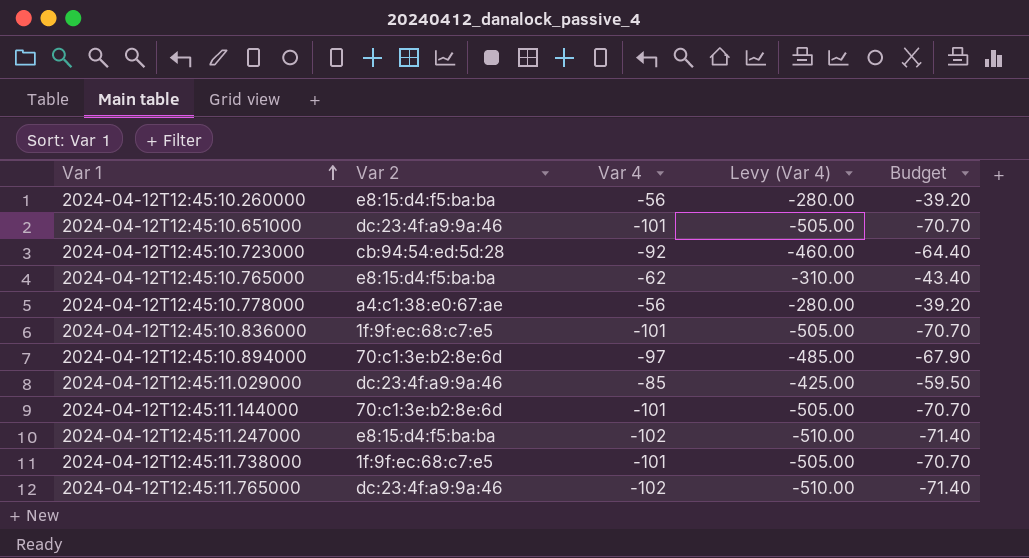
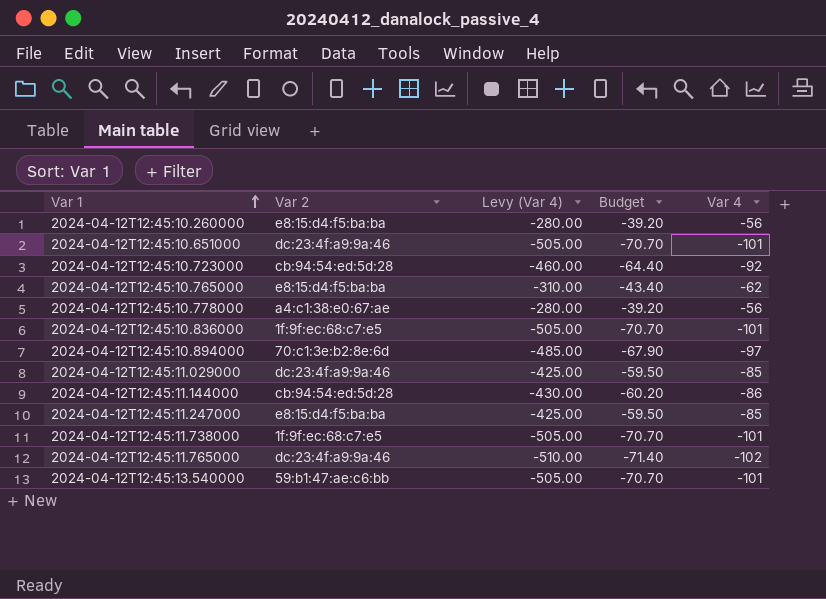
column Var 4 | position: 3 -> 5
2024-04-12T12:45:11.144000 | Var 2: 70:c1:3e:b2:8e:6d -> cb:94:54:ed:5d:28
2024-04-12T12:45:11.144000 | Levy (Var 4): -505.00 -> -430.00
2024-04-12T12:45:11.144000 | Budget: -70.70 -> -60.20
2024-04-12T12:45:11.144000 | Var 4: -101 -> -86
2024-04-12T12:45:11.247000 | Levy (Var 4): -510.00 -> -425.00
2024-04-12T12:45:11.247000 | Budget: -71.40 -> -59.50
2024-04-12T12:45:11.247000 | Var 4: -102 -> -85
row 2024-04-12T12:45:13.540000: none -> 59:b1:47:ae:c6:bb | -505.00 | -70.70 | -101

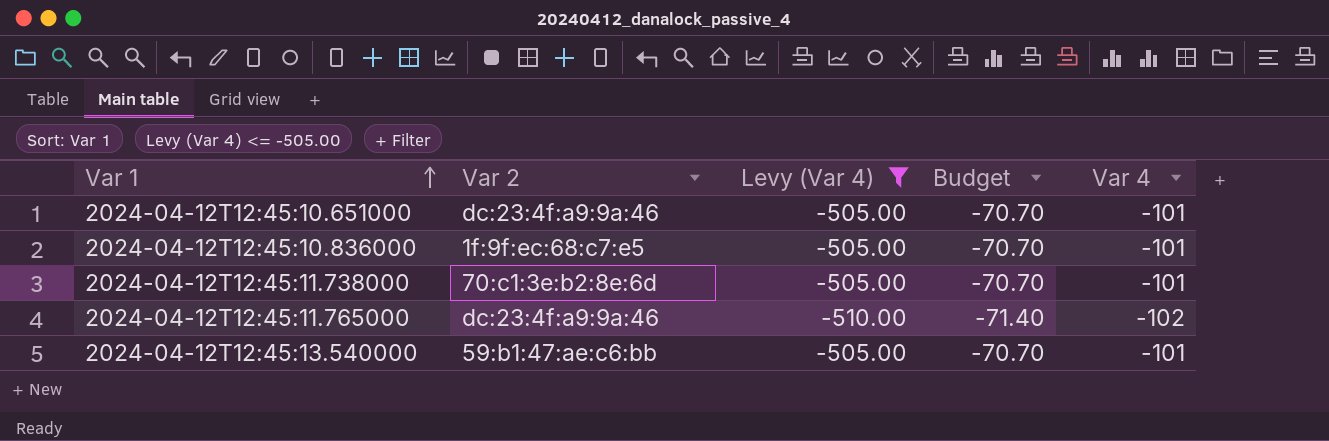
filter: none -> Levy (Var 4) <= -505.00
2024-04-12T12:45:11.738000 | Var 2: 1f:9f:ec:68:c7:e5 -> 70:c1:3e:b2:8e:6d

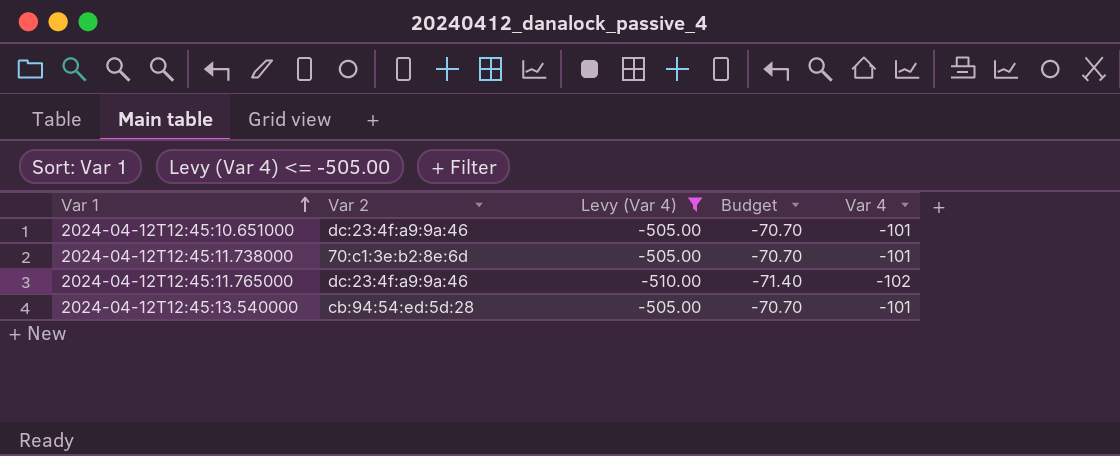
row 2024-04-12T12:45:10.836000: 1f:9f:ec:68:c7:e5 | -505.00 | -70.70 | -101 -> none
2024-04-12T12:45:13.540000 | Var 2: 59:b1:47:ae:c6:bb -> cb:94:54:ed:5d:28

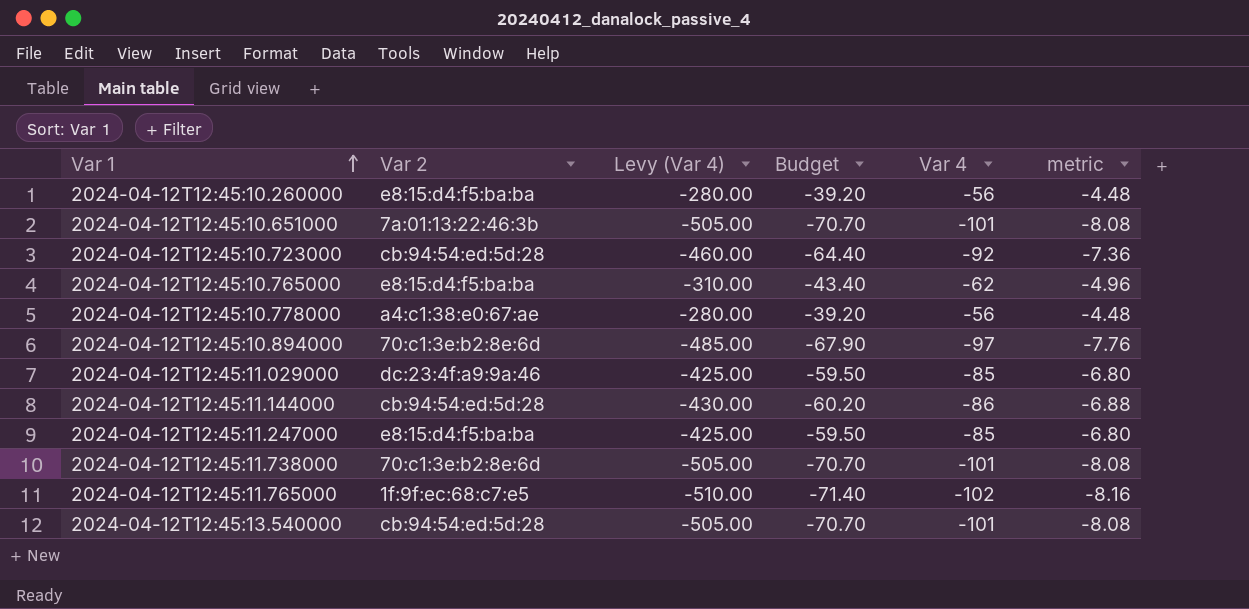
filter: Levy (Var 4) <= -505.00 -> none
column metric | formula: none -> [Var 4] * 0.08
2024-04-12T12:45:10.651000 | Var 2: dc:23:4f:a9:9a:46 -> 7a:01:13:22:46:3b
2024-04-12T12:45:11.765000 | Var 2: dc:23:4f:a9:9a:46 -> 1f:9f:ec:68:c7:e5

